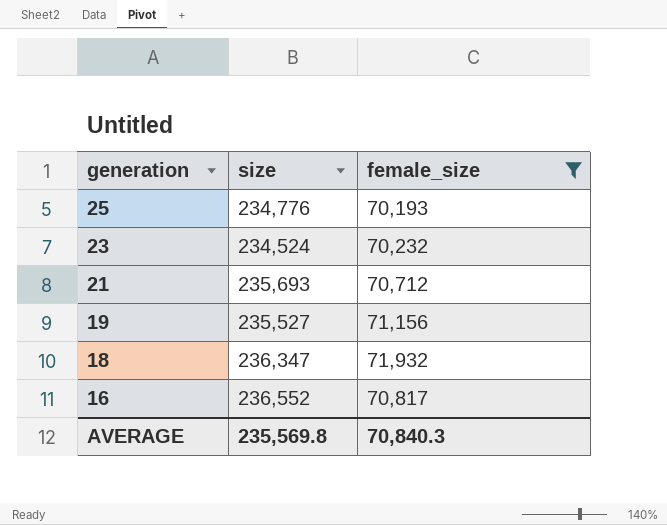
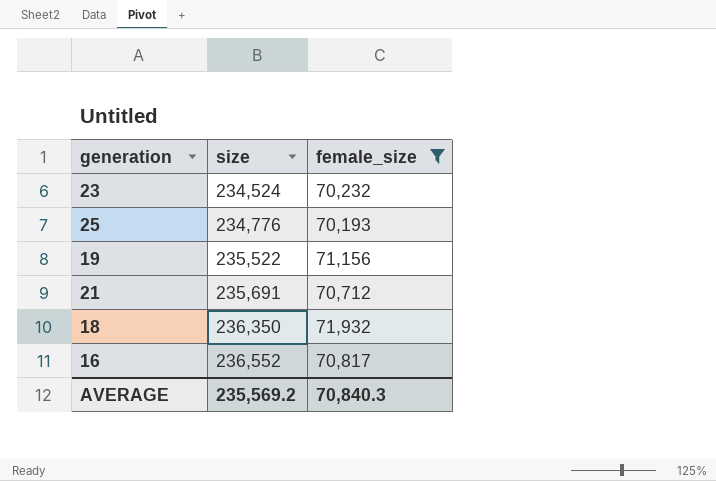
row order: generation descending -> size ascending
19 | size: 235,527 -> 235,522
21 | size: 235,693 -> 235,691
18 | size: 236,347 -> 236,350
AVERAGE | size: 235,569.8 -> 235,569.2

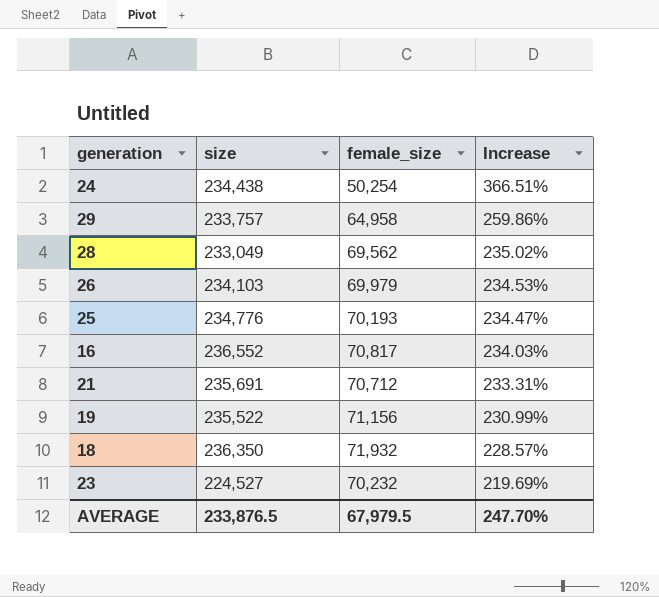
filter: female_size >= 70,193 -> none
row order: size ascending -> Increase descending
column Increase | formula: none -> ([size] - [female_size]) / [female_size]
23 | size: 234,524 -> 224,527
AVERAGE | size: 235,569.2 -> 233,876.5
AVERAGE | female_size: 70,840.3 -> 67,979.5

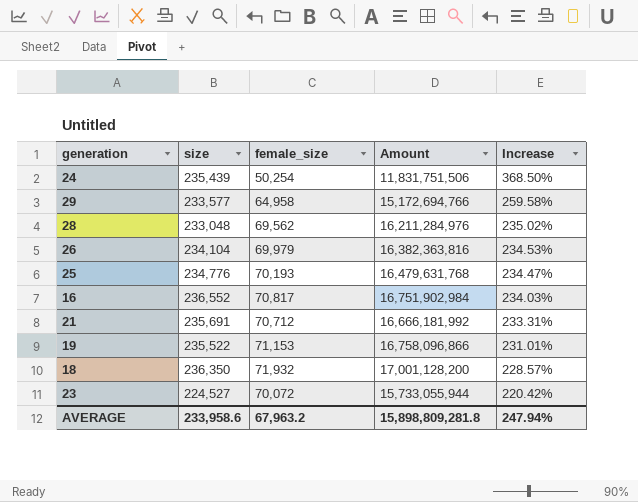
column Amount | formula: none -> [size] * [female_size]
24 | size: 234,438 -> 235,439
24 | Increase: 366.51% -> 368.50%
29 | size: 233,757 -> 233,577
29 | Increase: 259.86% -> 259.58%
28 | size: 233,049 -> 233,048
26 | size: 234,103 -> 234,104
19 | female_size: 71,156 -> 71,153
19 | Increase: 230.99% -> 231.01%
23 | female_size: 70,232 -> 70,072
23 | Increase: 219.69% -> 220.42%
AVERAGE | size: 233,876.5 -> 233,958.6
AVERAGE | female_size: 67,979.5 -> 67,963.2
AVERAGE | Increase: 247.70% -> 247.94%

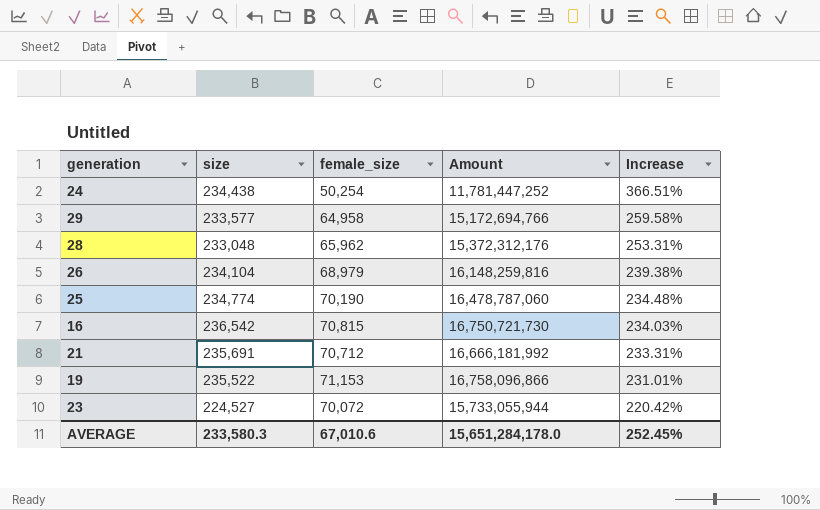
row 18: 236,350 | 71,932 | 17,001,128,200 | 228.57% -> none
24 | size: 235,439 -> 234,438
24 | Amount: 11,831,751,506 -> 11,781,447,252
24 | Increase: 368.50% -> 366.51%
28 | female_size: 69,562 -> 65,962
28 | Amount: 16,211,284,976 -> 15,372,312,176
28 | Increase: 235.02% -> 253.31%
26 | female_size: 69,979 -> 68,979
26 | Amount: 16,382,363,816 -> 16,148,259,816
26 | Increase: 234.53% -> 239.38%
25 | size: 234,776 -> 234,774
25 | female_size: 70,193 -> 70,190
25 | Amount: 16,479,631,768 -> 16,478,787,060
25 | Increase: 234.47% -> 234.48%
16 | size: 236,552 -> 236,542
16 | female_size: 70,817 -> 70,815
16 | Amount: 16,751,902,984 -> 16,750,721,730
AVERAGE | size: 233,958.6 -> 233,580.3
AVERAGE | female_size: 67,963.2 -> 67,010.6
AVERAGE | Amount: 15,898,809,281.8 -> 15,651,284,178.0
AVERAGE | Increase: 247.94% -> 252.45%

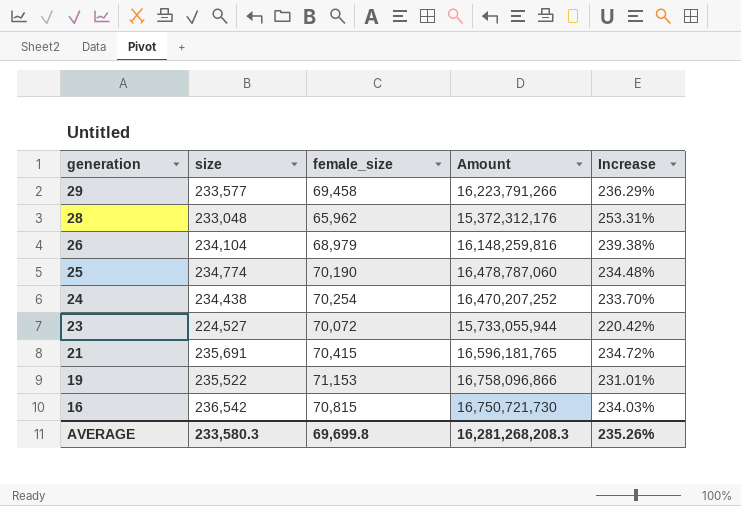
row order: Increase descending -> generation descending
29 | female_size: 64,958 -> 69,458
29 | Amount: 15,172,694,766 -> 16,223,791,266
29 | Increase: 259.58% -> 236.29%
24 | female_size: 50,254 -> 70,254
24 | Amount: 11,781,447,252 -> 16,470,207,252
24 | Increase: 366.51% -> 233.70%
21 | female_size: 70,712 -> 70,415
21 | Amount: 16,666,181,992 -> 16,596,181,765
21 | Increase: 233.31% -> 234.72%
AVERAGE | female_size: 67,010.6 -> 69,699.8
AVERAGE | Amount: 15,651,284,178.0 -> 16,281,268,208.3
AVERAGE | Increase: 252.45% -> 235.26%

